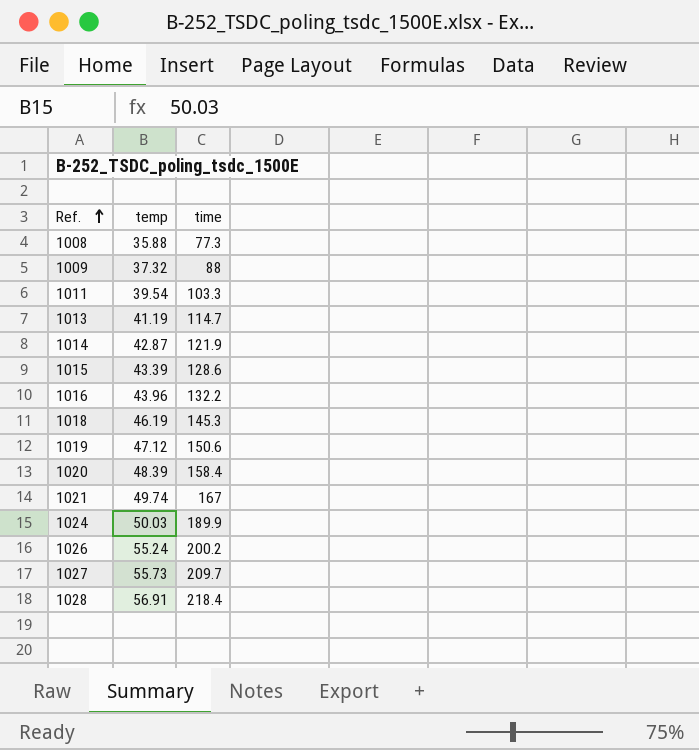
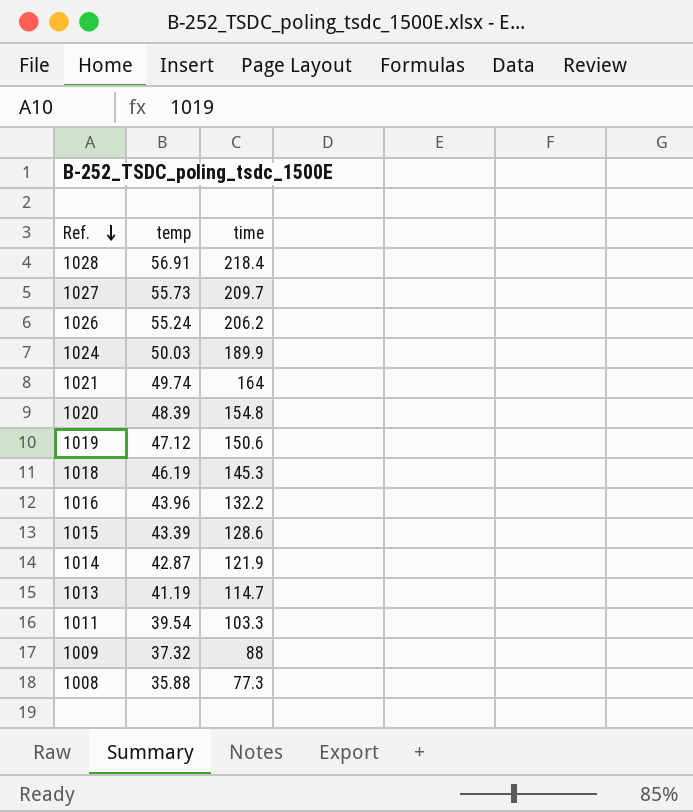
row order: Ref. ascending -> Ref. descending
1026 | time: 200.2 -> 206.2
1021 | time: 167 -> 164
1020 | time: 158.4 -> 154.8

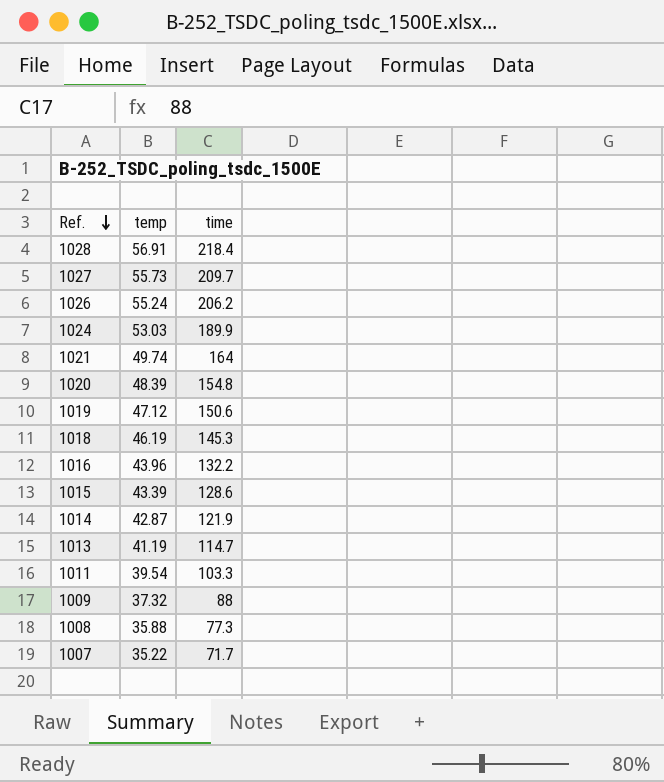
1024 | temp: 50.03 -> 53.03
row 1007: none -> 35.22 | 71.7

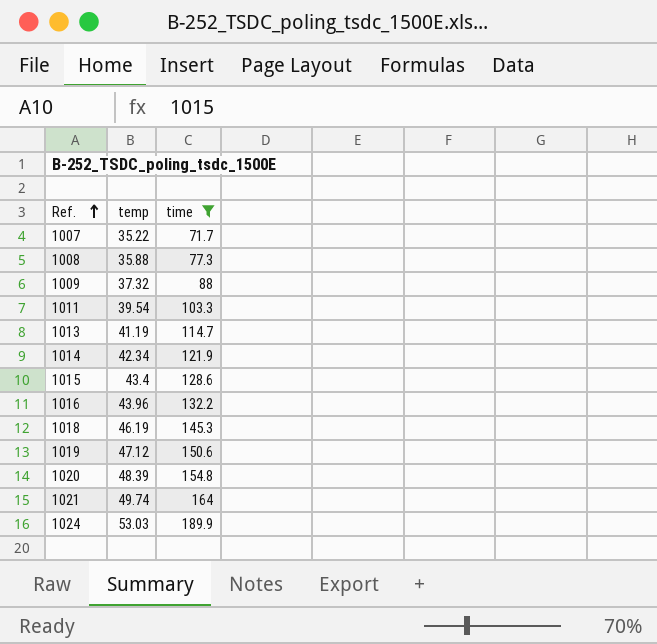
filter: none -> time <= 189.9
row order: Ref. descending -> Ref. ascending
1014 | temp: 42.87 -> 42.34
1015 | temp: 43.39 -> 43.4

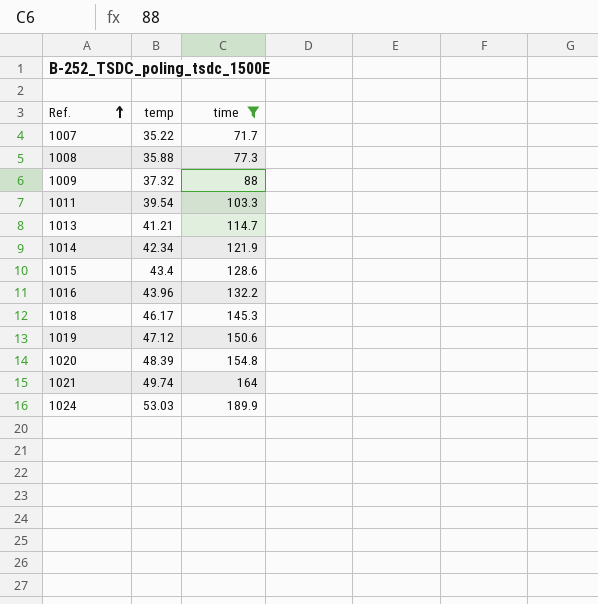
1013 | temp: 41.19 -> 41.21
1018 | temp: 46.19 -> 46.17

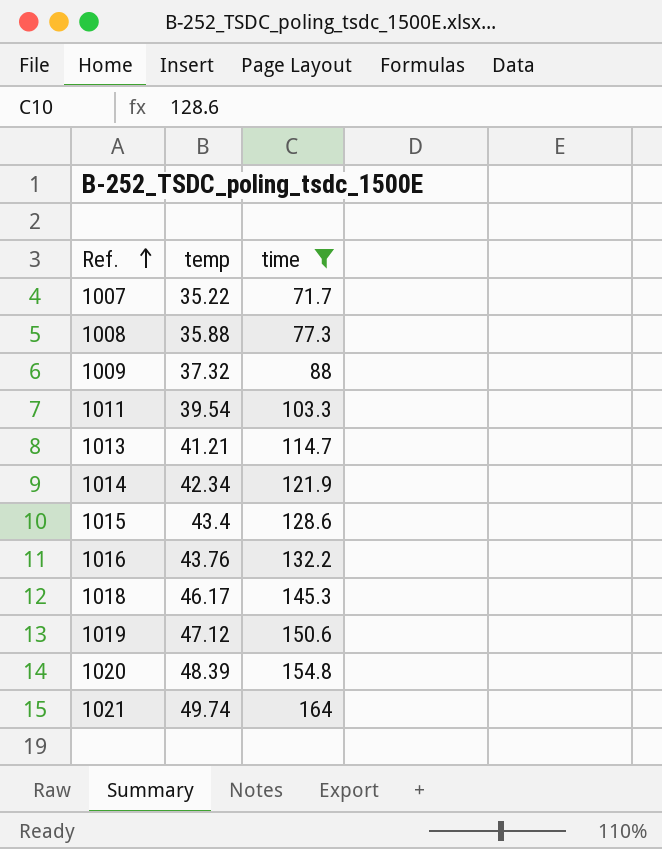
row 1024: 53.03 | 189.9 -> none
1016 | temp: 43.96 -> 43.76

